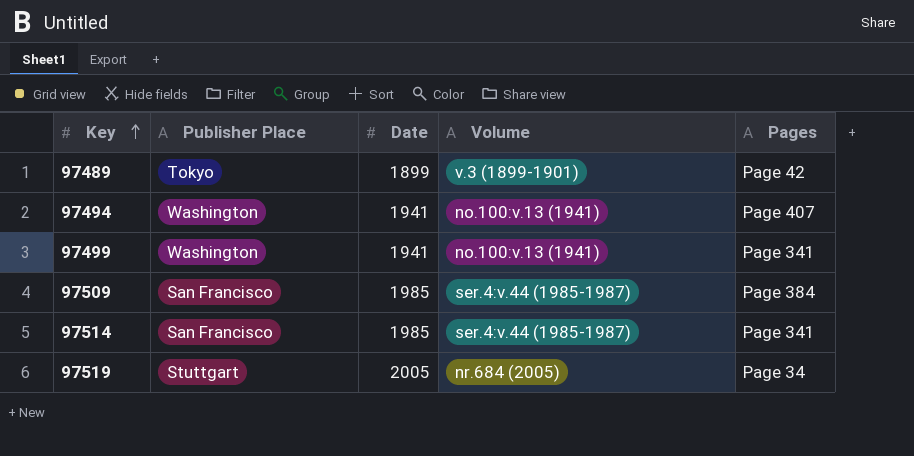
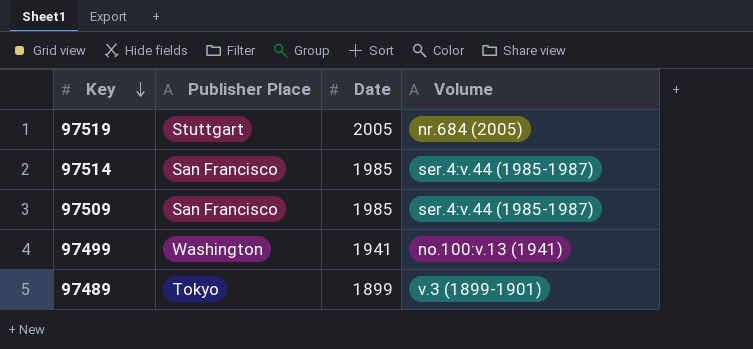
row order: Key ascending -> Key descending
column Pages | position: 5 -> none
row 97494: Washington | 1941 | no.100:v.13 (1941) | Page 407 -> none

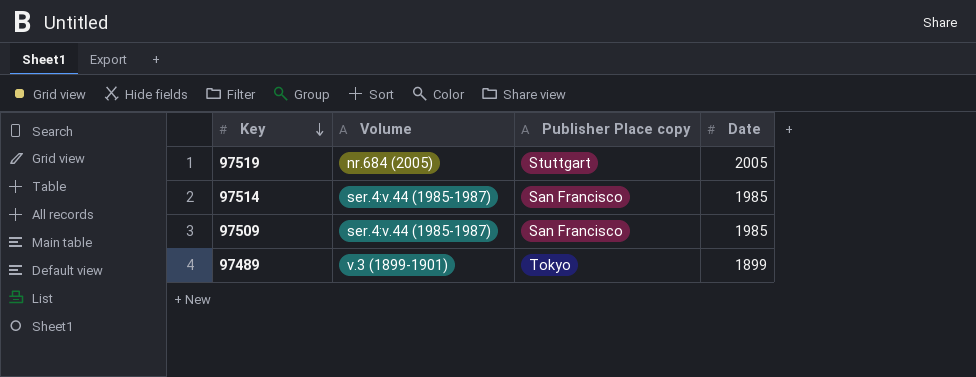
column Volume | position: 4 -> 2
column name: Publisher Place -> Publisher Place copy
row 97499: Washington | 1941 | no.100:v.13 (1941) -> none

